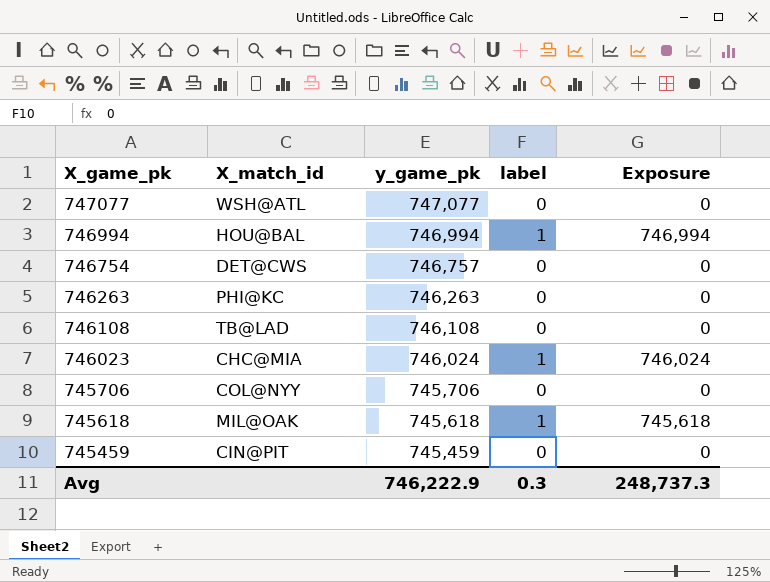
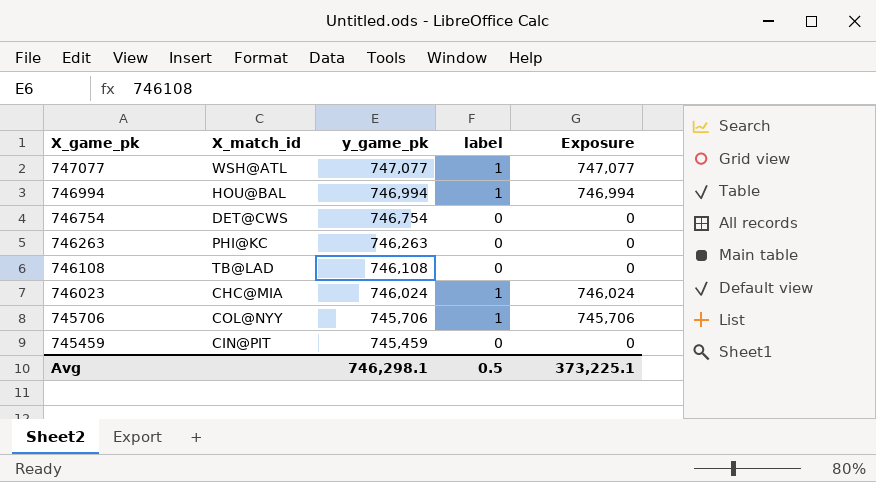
row 745618: MIL@OAK | 745,618 | 1 | 745,618 -> none
747077 | label: 0 -> 1
747077 | Exposure: 0 -> 747,077
746754 | y_game_pk: 746,757 -> 746,754
745706 | label: 0 -> 1
745706 | Exposure: 0 -> 745,706
Avg | y_game_pk: 746,222.9 -> 746,298.1
Avg | label: 0.3 -> 0.5
Avg | Exposure: 248,737.3 -> 373,225.1

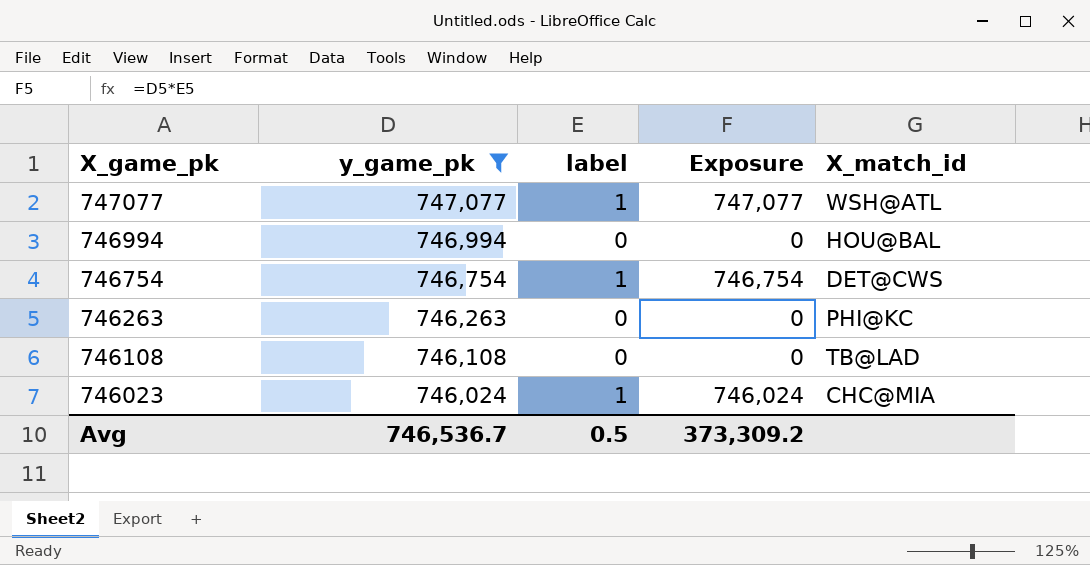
filter: none -> y_game_pk >= 746,024
column X_match_id | position: 2 -> 5
746994 | label: 1 -> 0
746994 | Exposure: 746,994 -> 0
746754 | label: 0 -> 1
746754 | Exposure: 0 -> 746,754
Avg | y_game_pk: 746,298.1 -> 746,536.7
Avg | Exposure: 373,225.1 -> 373,309.2

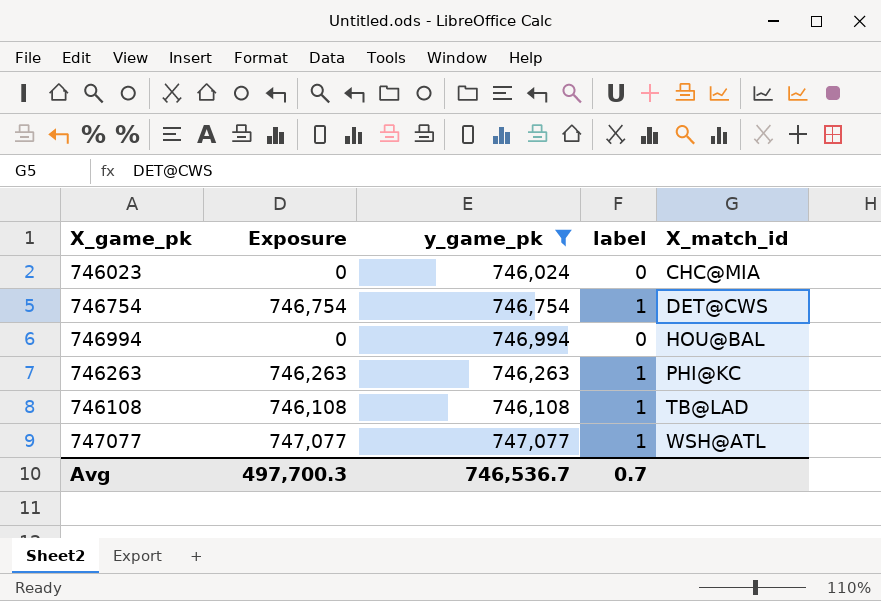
row order: X_game_pk descending -> X_match_id ascending
column Exposure | position: 4 -> 2
746023 | Exposure: 746,024 -> 0
746023 | label: 1 -> 0
746263 | Exposure: 0 -> 746,263
746263 | label: 0 -> 1
746108 | Exposure: 0 -> 746,108
746108 | label: 0 -> 1
Avg | Exposure: 373,309.2 -> 497,700.3
Avg | label: 0.5 -> 0.7

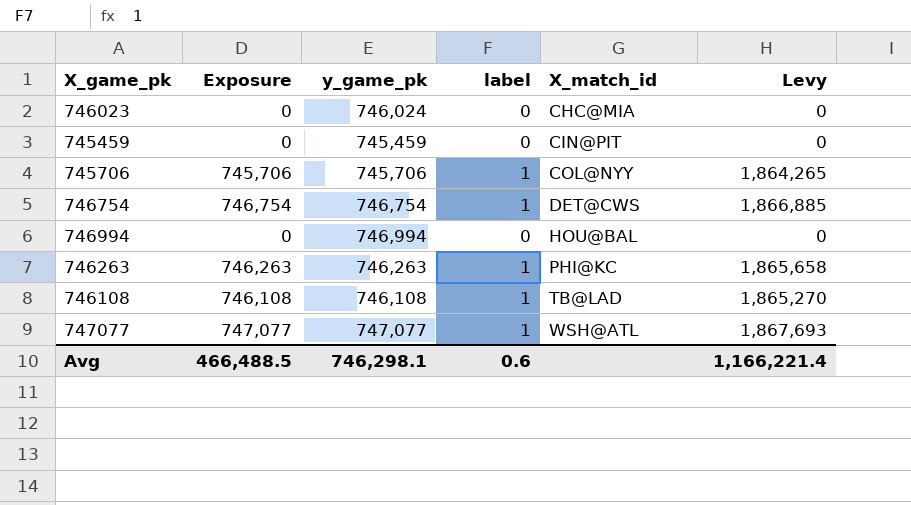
filter: y_game_pk >= 746,024 -> none
column Levy | formula: none -> [Exposure] * 2.5
Avg | Exposure: 497,700.3 -> 466,488.5
Avg | y_game_pk: 746,536.7 -> 746,298.1
Avg | label: 0.7 -> 0.6

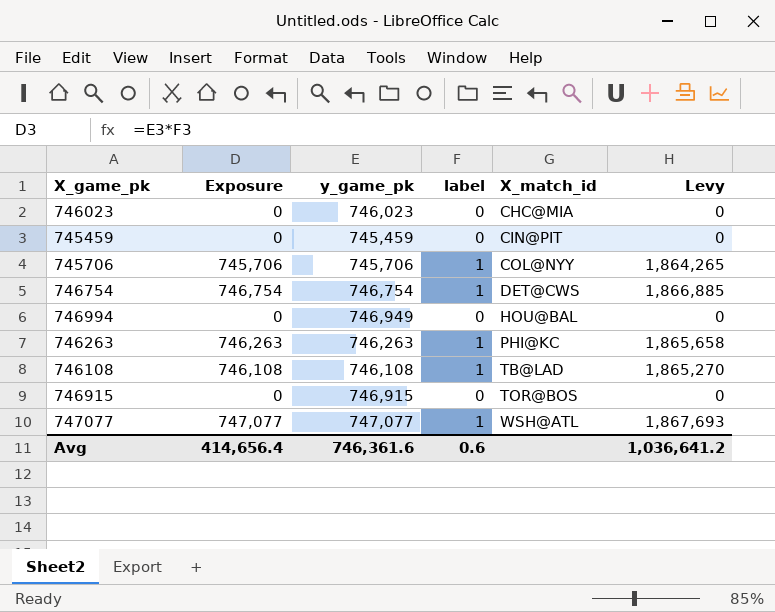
746023 | y_game_pk: 746,024 -> 746,023
746994 | y_game_pk: 746,994 -> 746,949
row 746915: none -> 0 | 746,915 | 0 | TOR@BOS | 0
Avg | Exposure: 466,488.5 -> 414,656.4
Avg | y_game_pk: 746,298.1 -> 746,361.6
Avg | Levy: 1,166,221.4 -> 1,036,641.2

